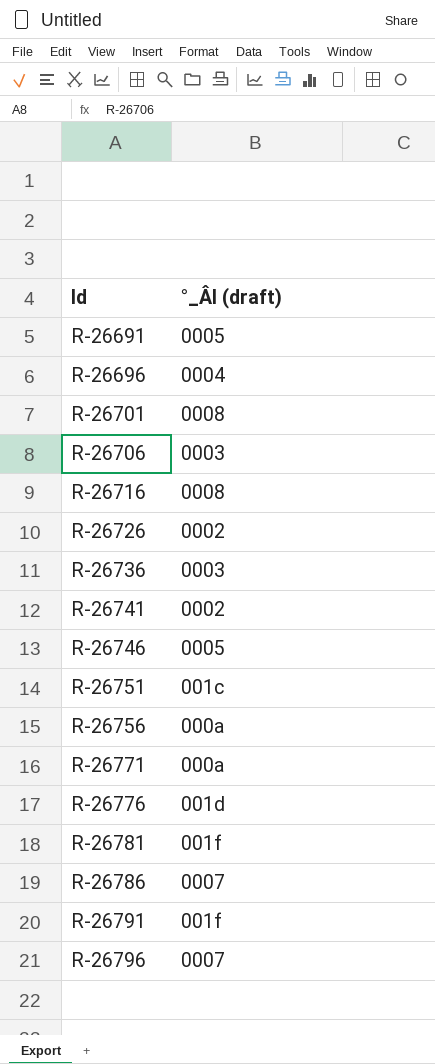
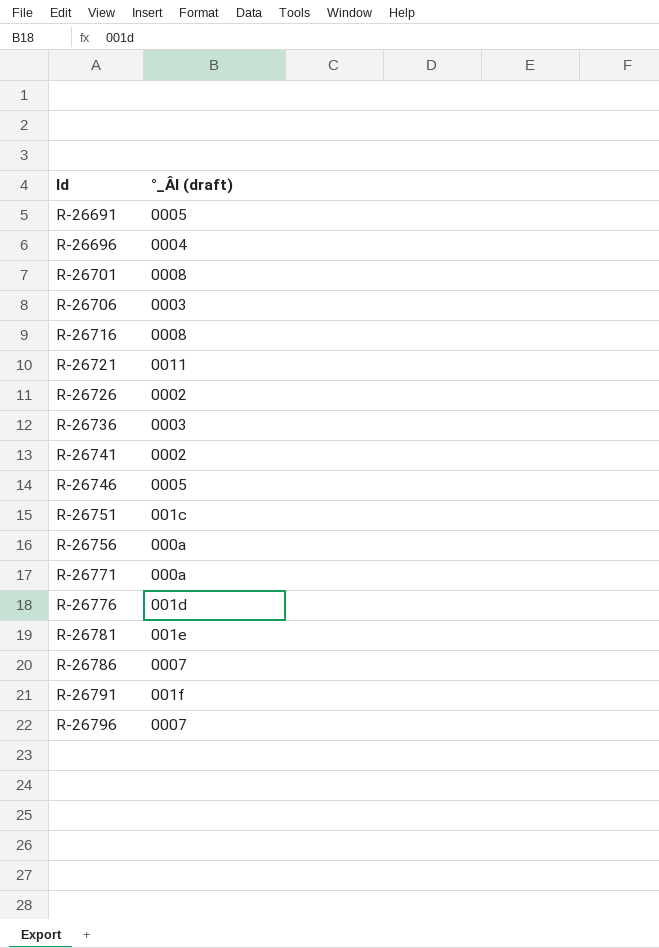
row R-26721: none -> 0011
R-26781 | °_ÂI (draft): 001f -> 001e

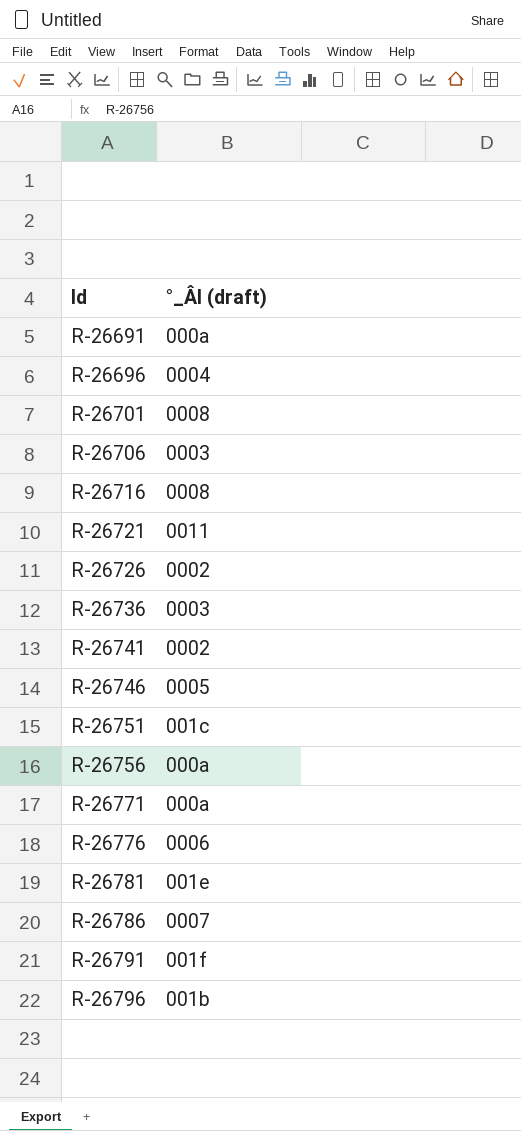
R-26691 | °_ÂI (draft): 0005 -> 000a
R-26776 | °_ÂI (draft): 001d -> 0006
R-26796 | °_ÂI (draft): 0007 -> 001b

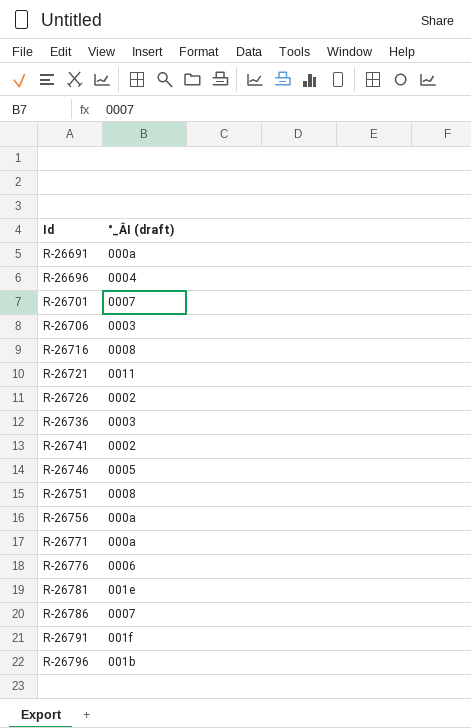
R-26701 | °_ÂI (draft): 0008 -> 0007
R-26751 | °_ÂI (draft): 001c -> 0008

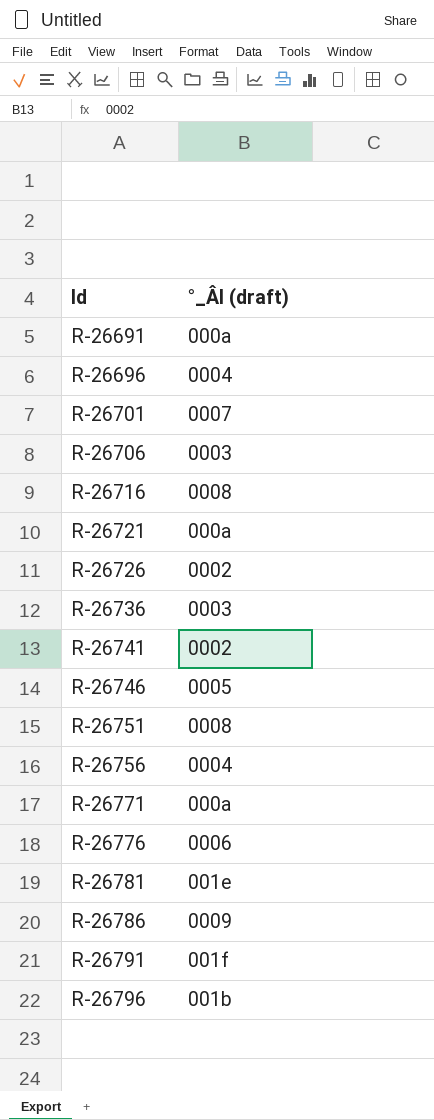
R-26721 | °_ÂI (draft): 0011 -> 000a
R-26756 | °_ÂI (draft): 000a -> 0004
R-26786 | °_ÂI (draft): 0007 -> 0009

